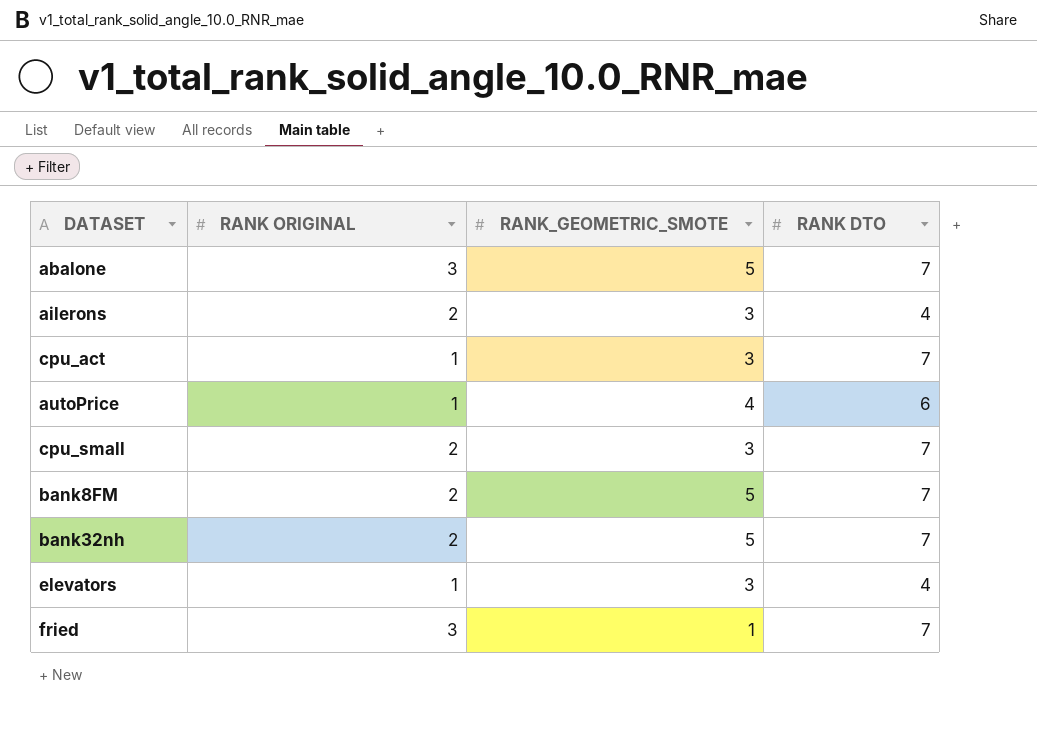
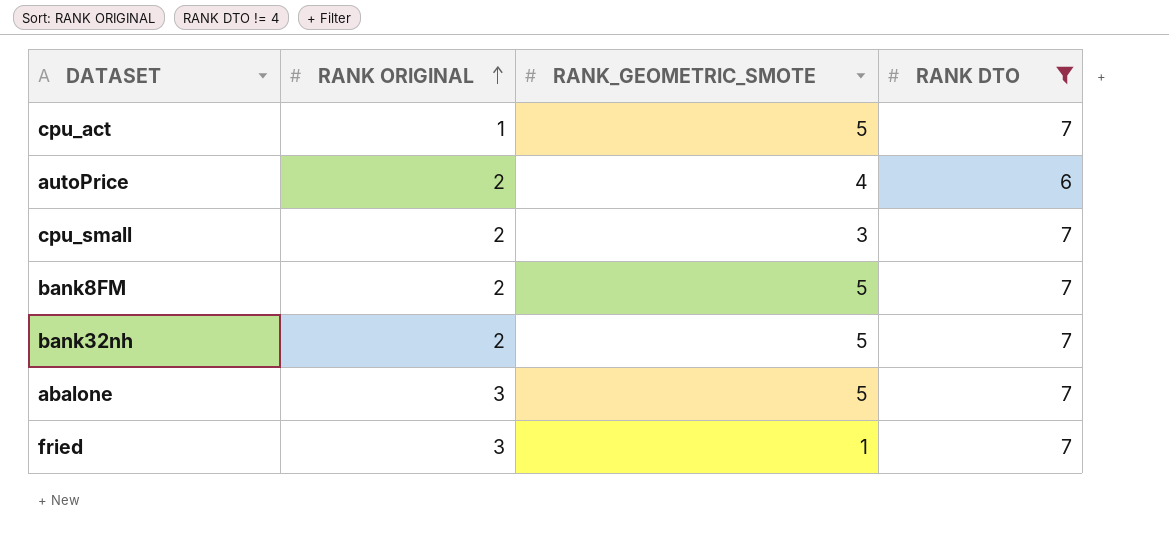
filter: none -> RANK DTO != 4
row order: none -> RANK ORIGINAL ascending
cpu_act | RANK_GEOMETRIC_SMOTE: 3 -> 5
autoPrice | RANK ORIGINAL: 1 -> 2

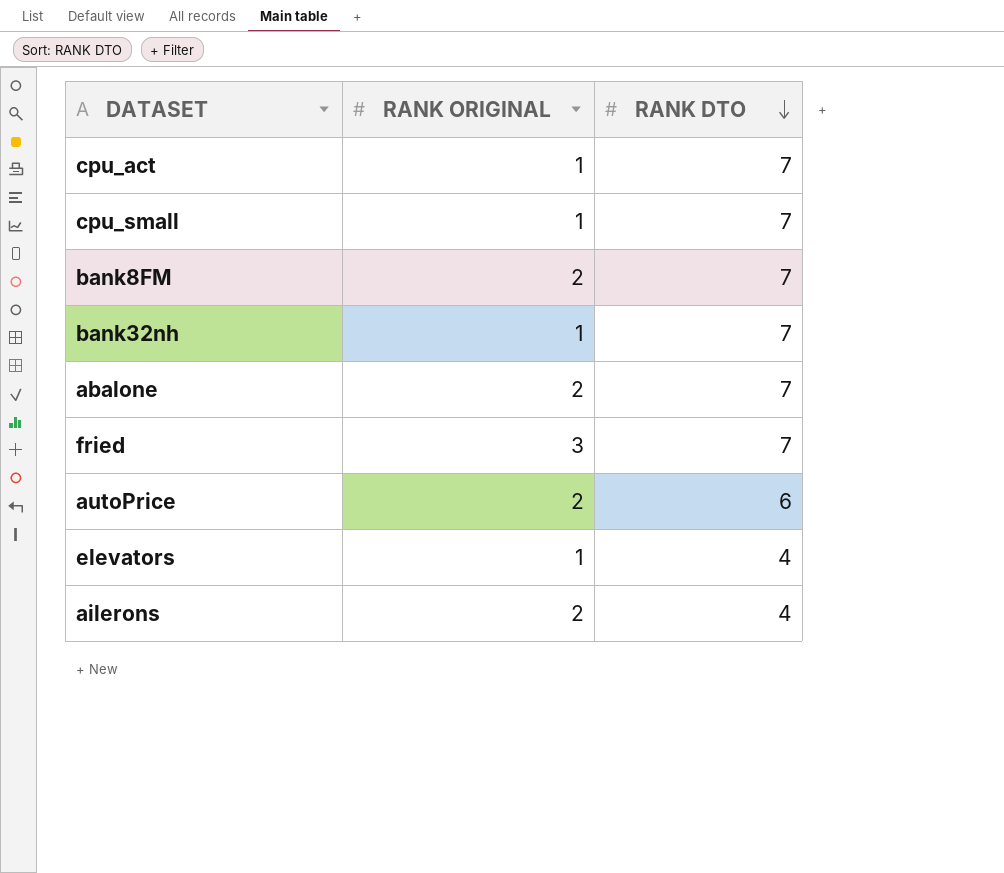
filter: RANK DTO != 4 -> none
row order: RANK ORIGINAL ascending -> RANK DTO descending
column RANK_GEOMETRIC_SMOTE | position: 3 -> none
cpu_small | RANK ORIGINAL: 2 -> 1
bank32nh | RANK ORIGINAL: 2 -> 1
abalone | RANK ORIGINAL: 3 -> 2

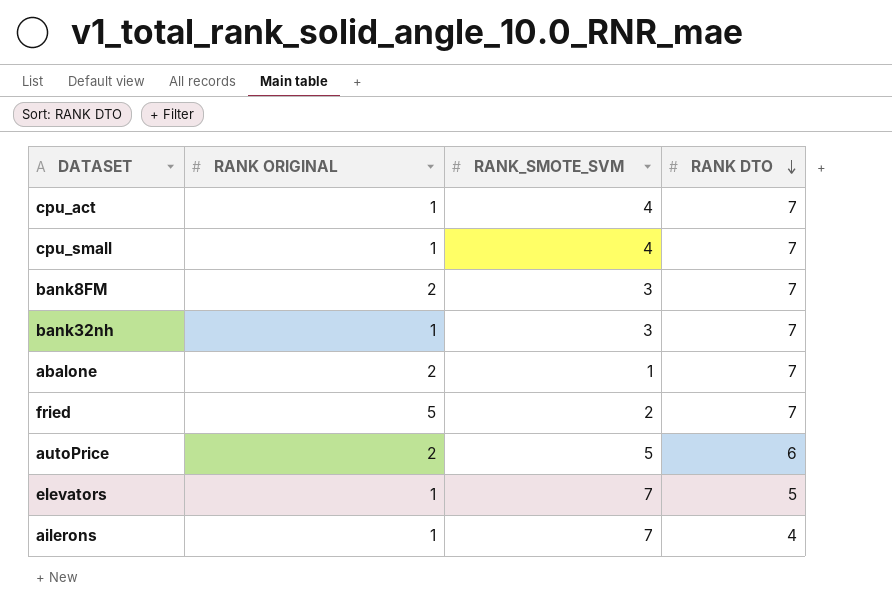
column RANK_SMOTE_SVM | position: none -> 3
fried | RANK ORIGINAL: 3 -> 5
elevators | RANK DTO: 4 -> 5
ailerons | RANK ORIGINAL: 2 -> 1

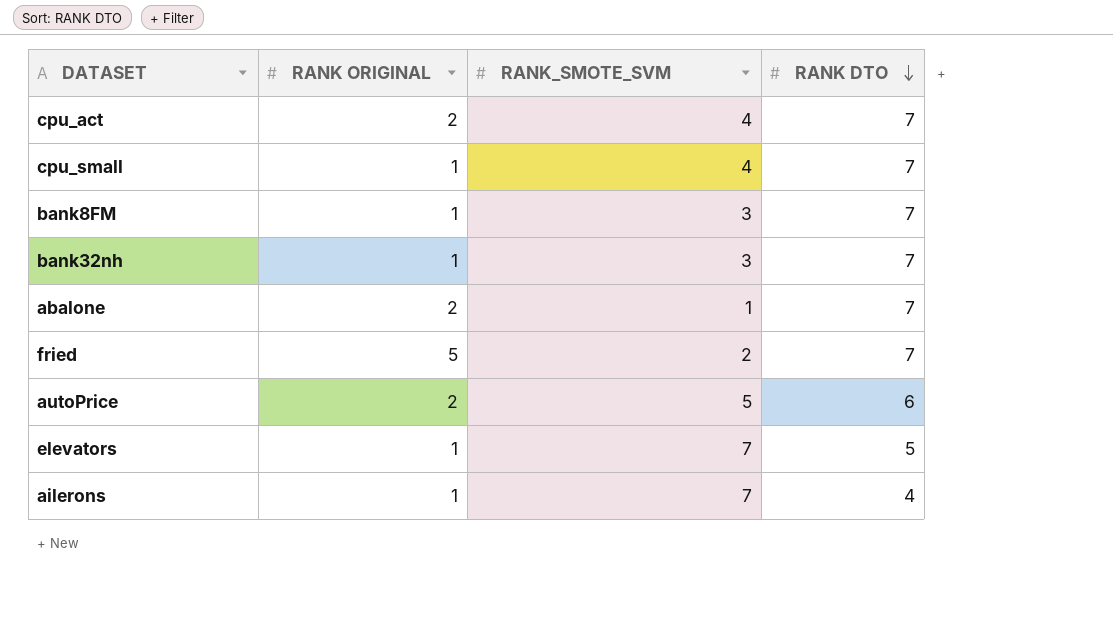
cpu_act | RANK ORIGINAL: 1 -> 2
bank8FM | RANK ORIGINAL: 2 -> 1

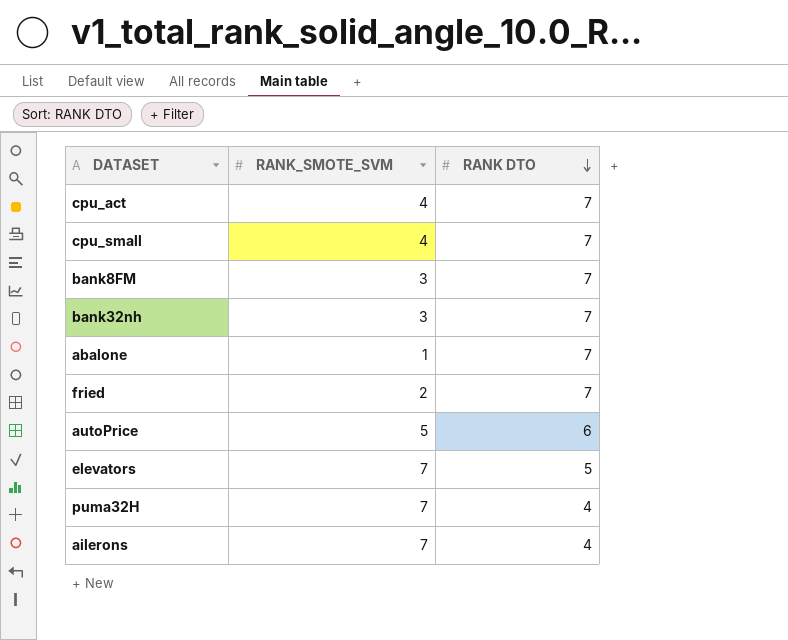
column RANK ORIGINAL | position: 2 -> none
row puma32H: none -> 7 | 4

